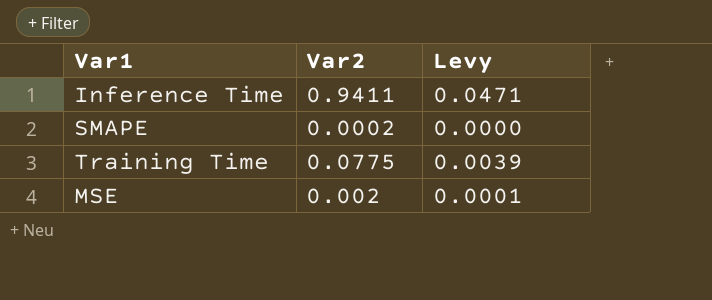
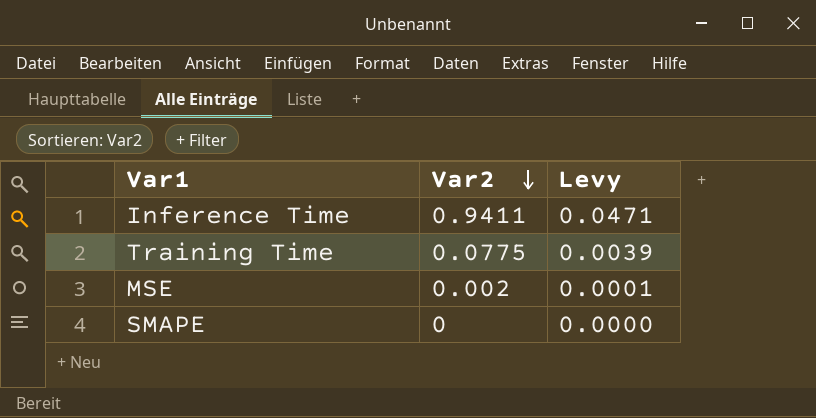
row order: none -> Var2 descending
SMAPE | Var2: 0.0002 -> 0

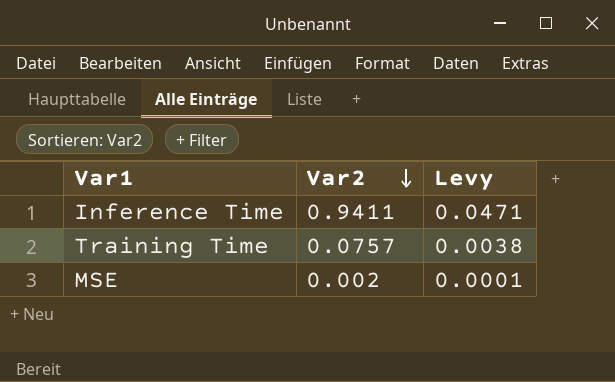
row SMAPE: 0 | 0.0000 -> none
Training Time | Var2: 0.0775 -> 0.0757
Training Time | Levy: 0.0039 -> 0.0038

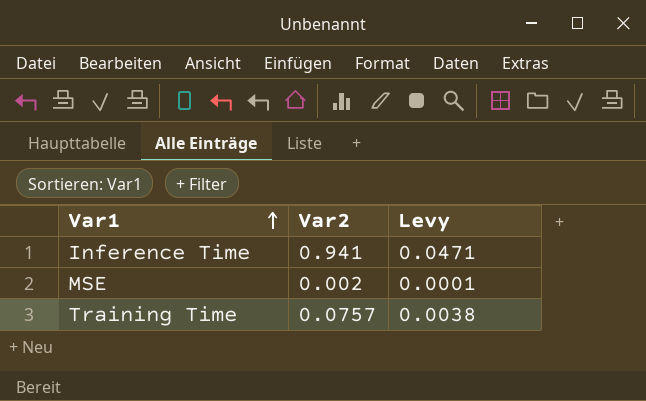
row order: Var2 descending -> Var1 ascending
Inference Time | Var2: 0.9411 -> 0.941

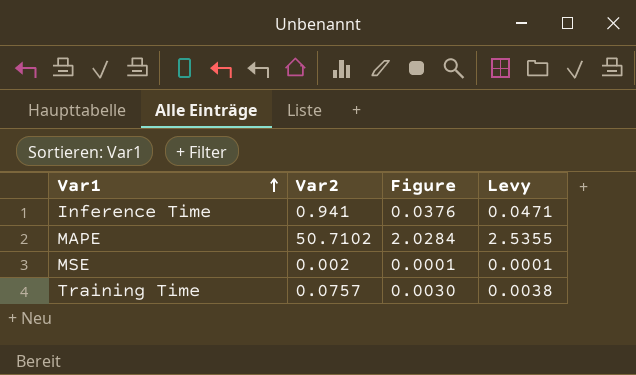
column Figure | formula: none -> [Var2] * 0.04
row MAPE: none -> 50.7102 | 2.0284 | 2.5355

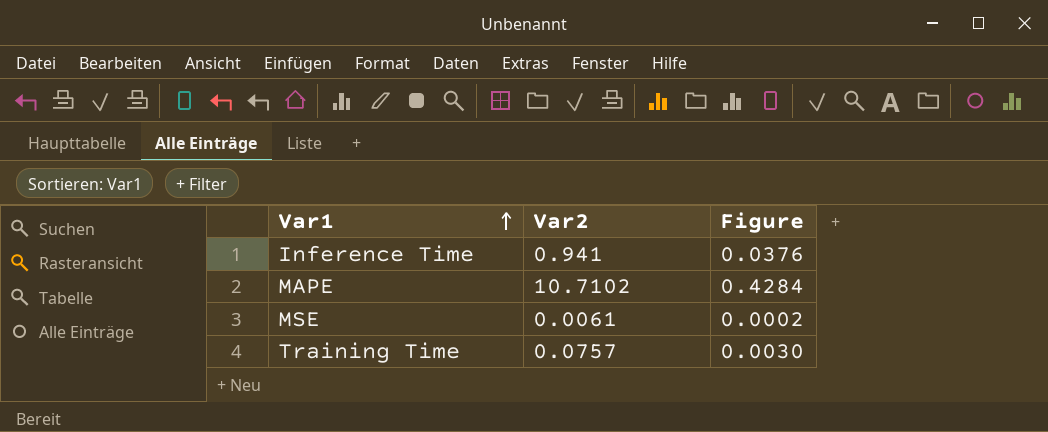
column Levy | formula: [Var2] * 0.05 -> none
MAPE | Var2: 50.7102 -> 10.7102
MAPE | Figure: 2.0284 -> 0.4284
MSE | Var2: 0.002 -> 0.0061
MSE | Figure: 0.0001 -> 0.0002

